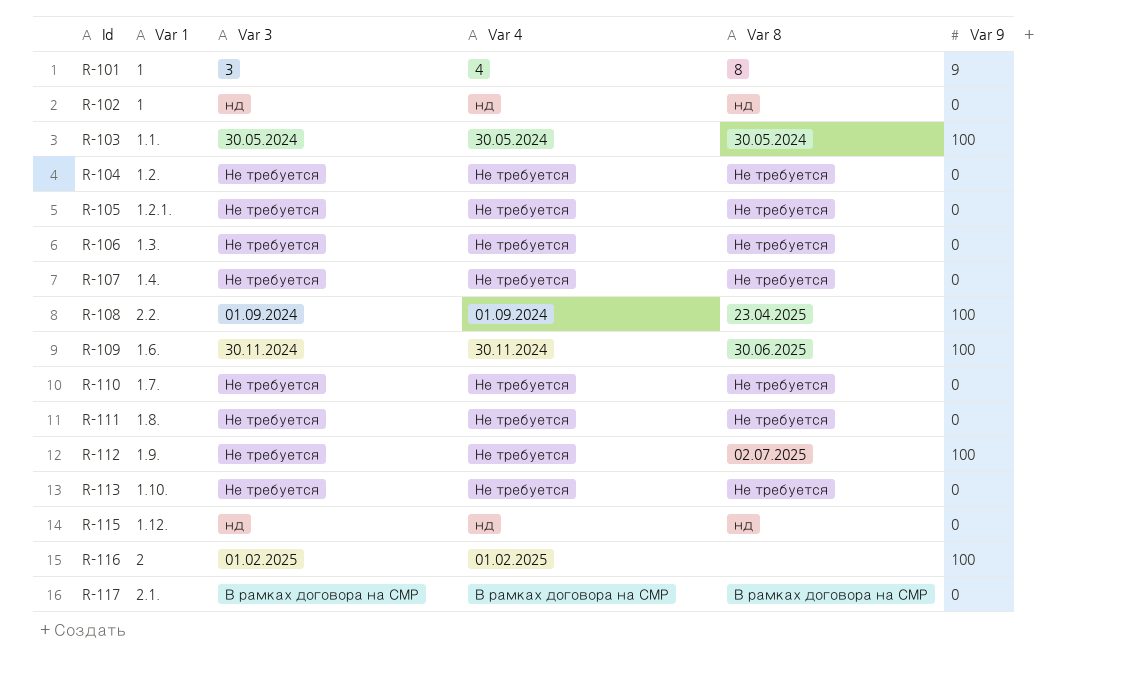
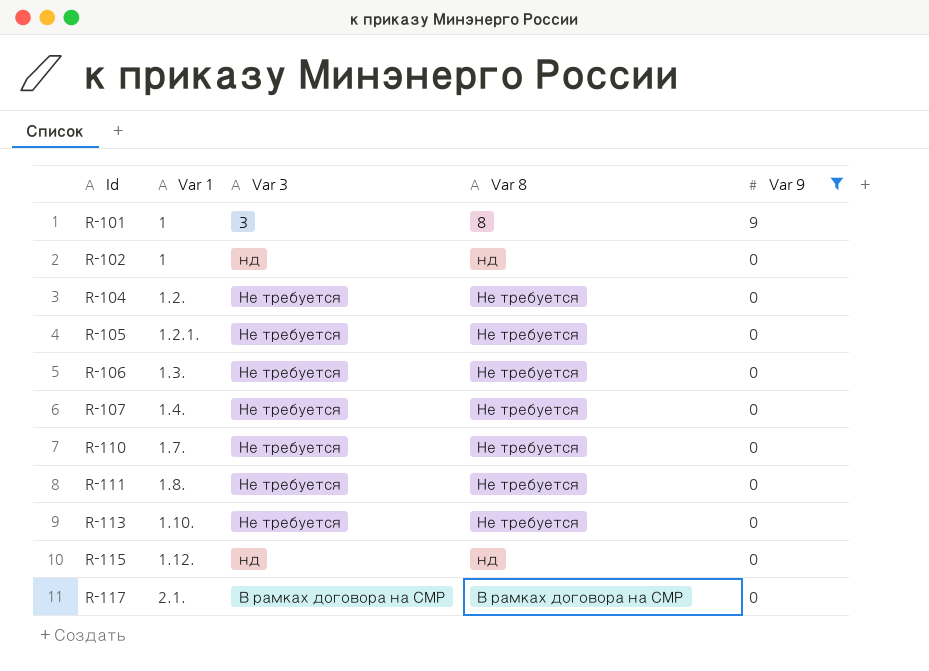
filter: none -> Var 9 != 100
column Var 4 | position: 4 -> none

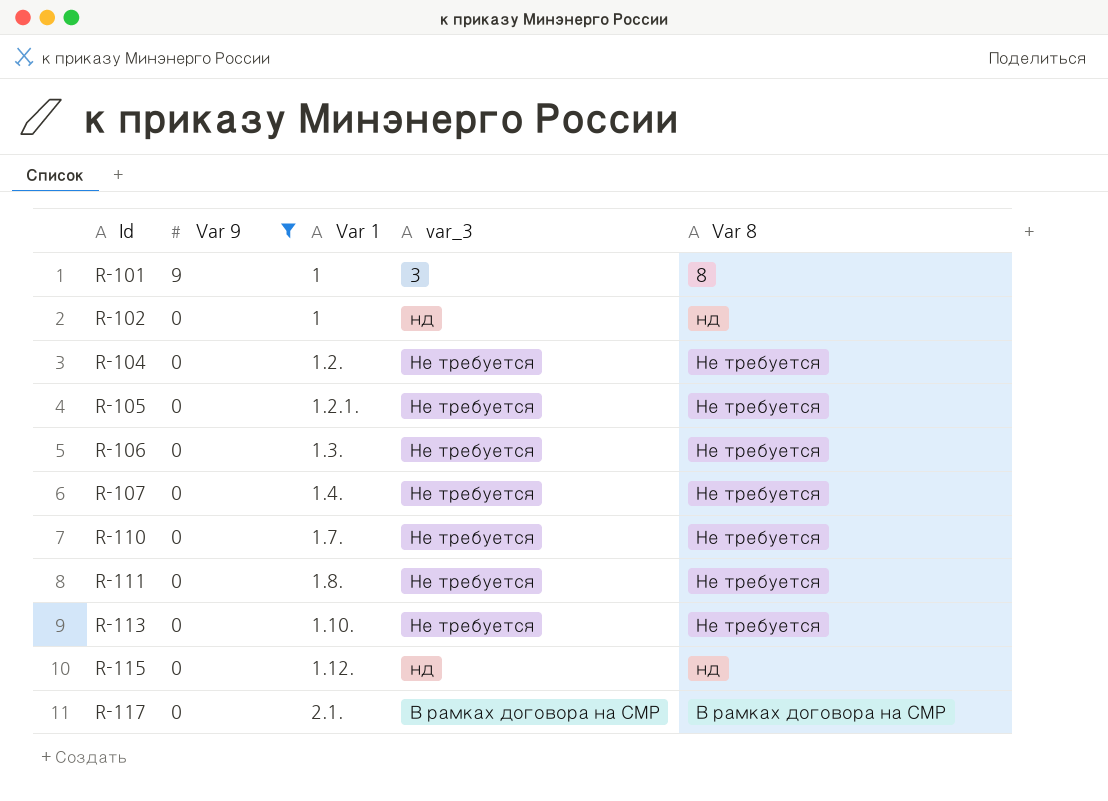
column Var 9 | position: 5 -> 2
column name: Var 3 -> var_3

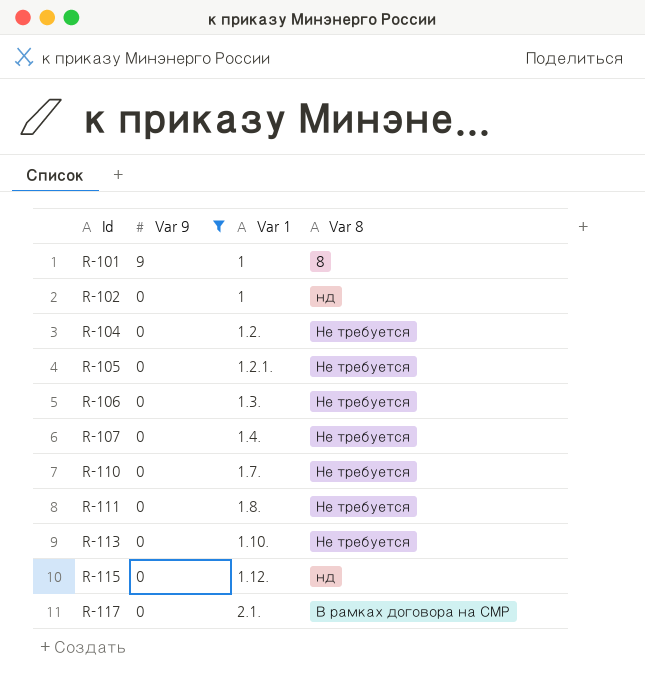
column var_3 | position: 4 -> none

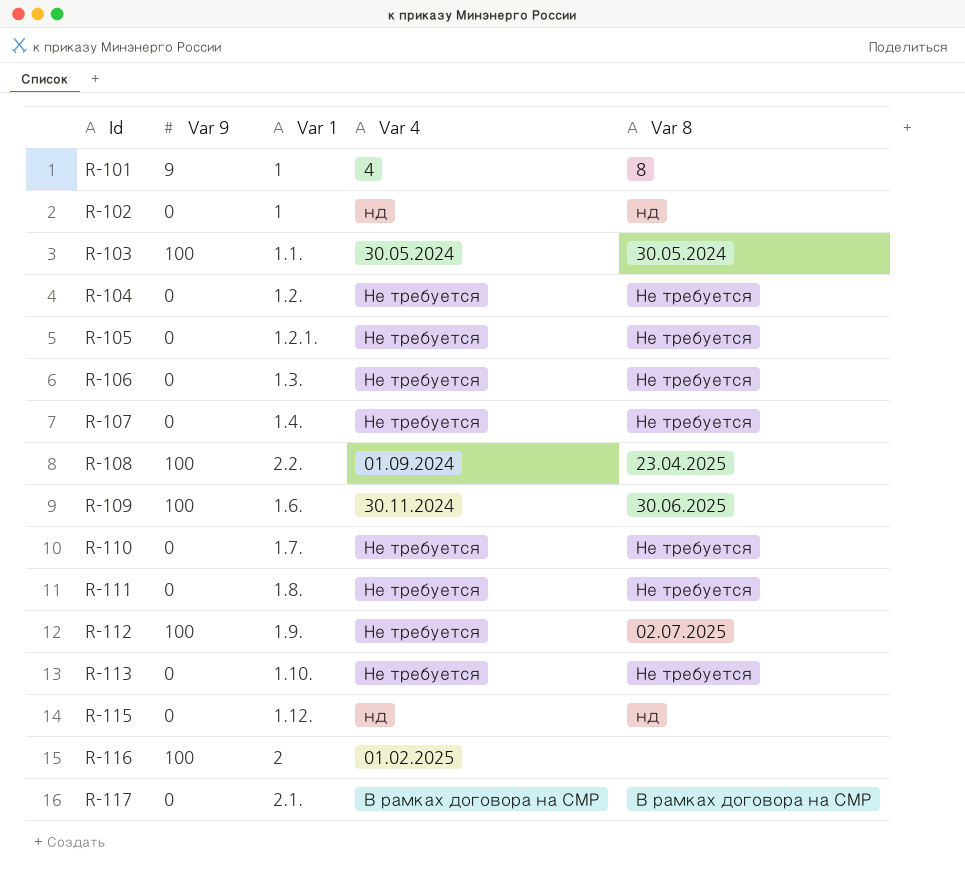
filter: Var 9 != 100 -> none
column Var 4 | position: none -> 4

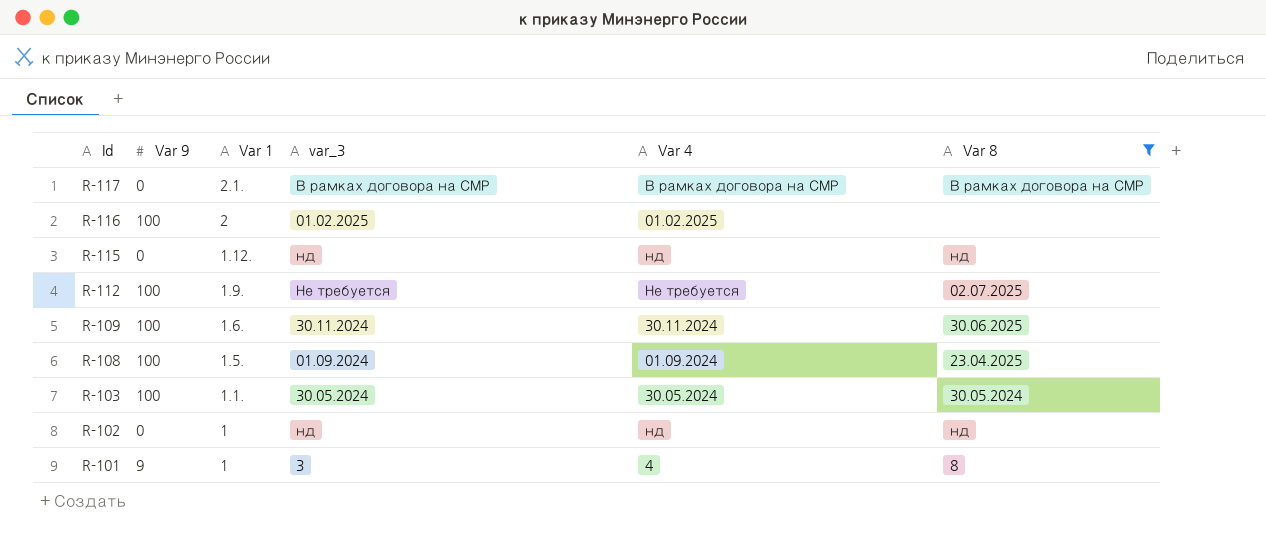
filter: none -> Var 8 != Не требуется
row order: Id ascending -> Id descending
column var_3 | position: none -> 4
R-108 | Var 1: 2.2. -> 1.5.

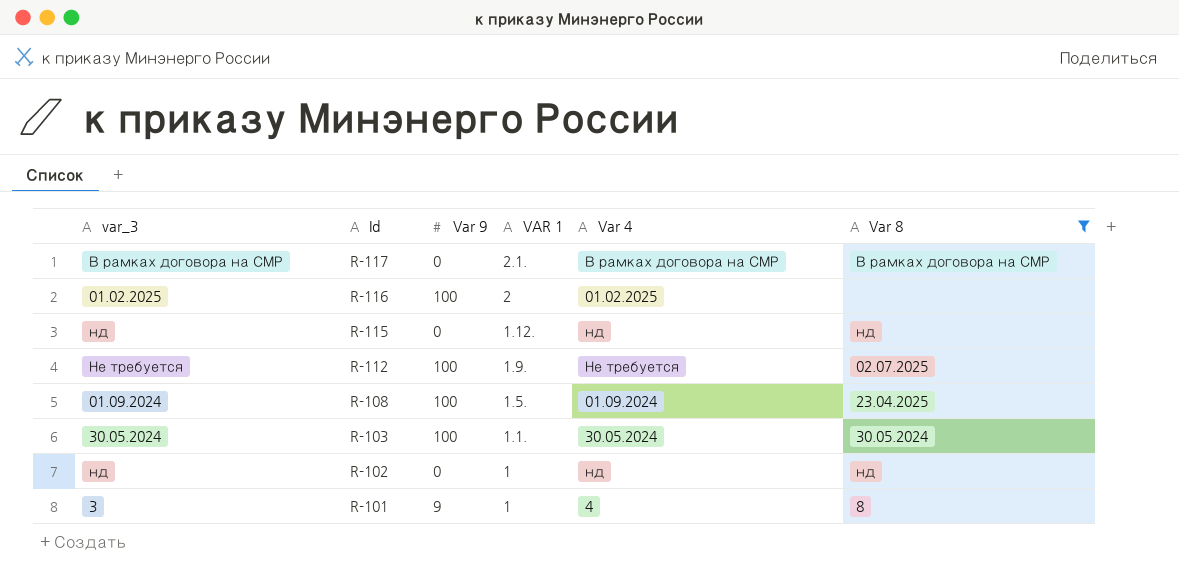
column var_3 | position: 4 -> 1
column name: Var 1 -> VAR 1
row R-109: 100 | 1.6. | 30.11.2024 | 30.11.2024 | 30.06.2025 -> none

